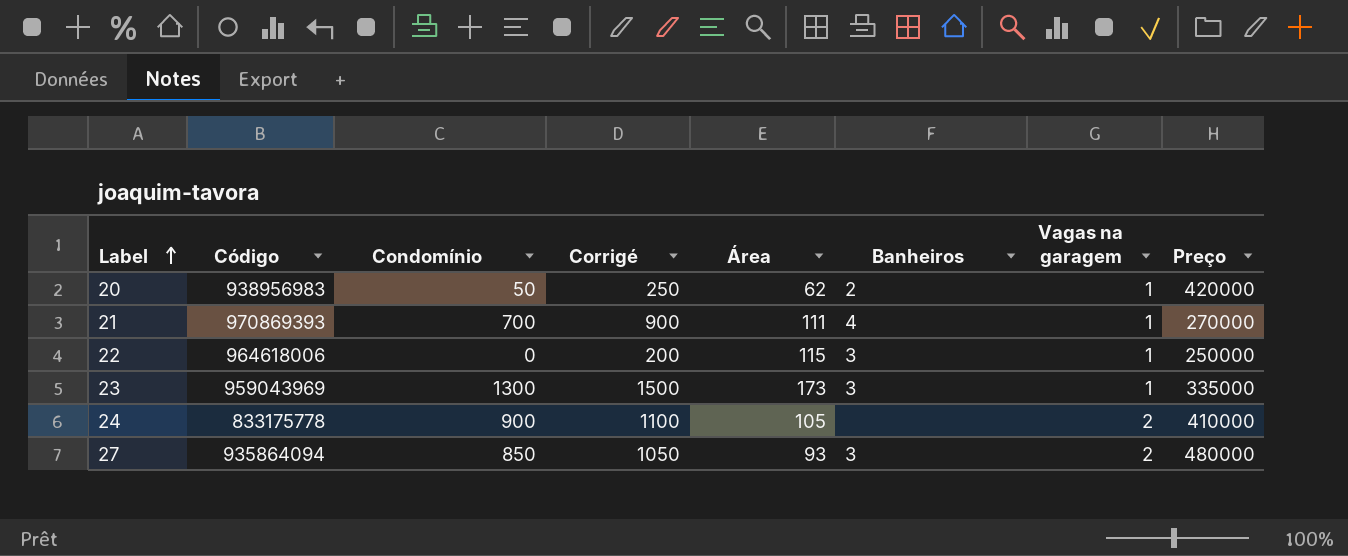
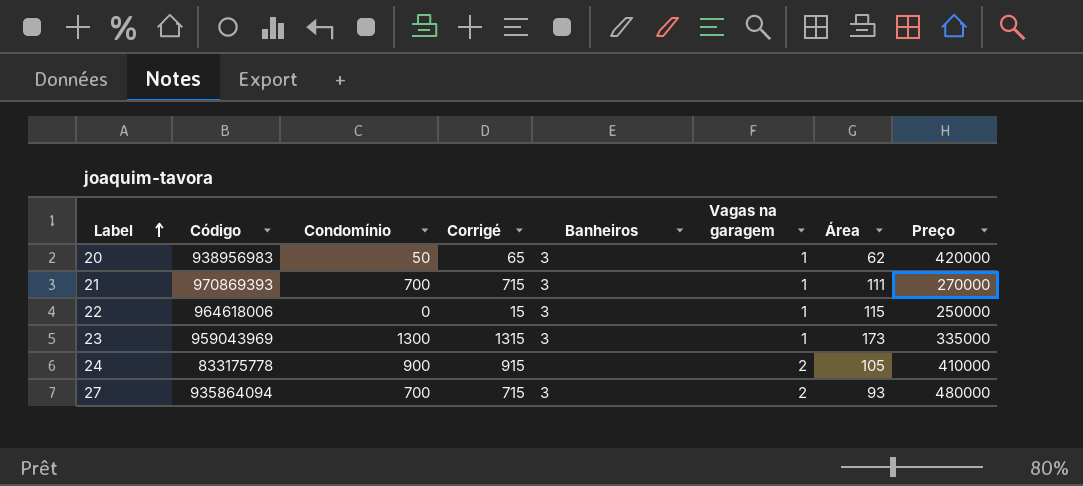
column Corrigé | formula: [Condomínio] + 200 -> [Condomínio] + 15
column Área | position: 5 -> 7
20 | Banheiros: 2 -> 3
21 | Banheiros: 4 -> 3
27 | Condomínio: 850 -> 700

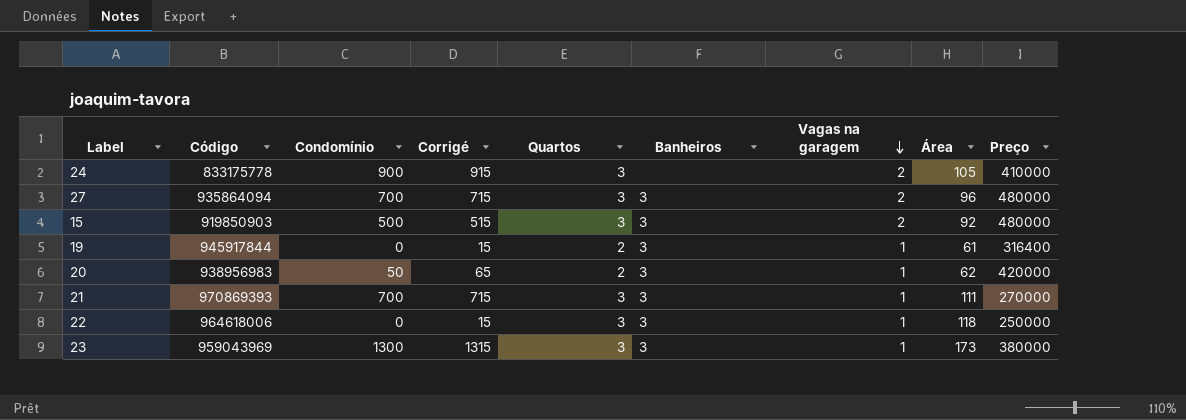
row order: Label ascending -> Vagas na garagem descending
column Quartos | position: none -> 5
27 | Área: 93 -> 96
row 15: none -> 919850903 | 500 | 515 | 3 | 3 | 2 | 92 | 480000
row 19: none -> 945917844 | 0 | 15 | 2 | 3 | 1 | 61 | 316400
22 | Área: 115 -> 118
23 | Preço: 335000 -> 380000

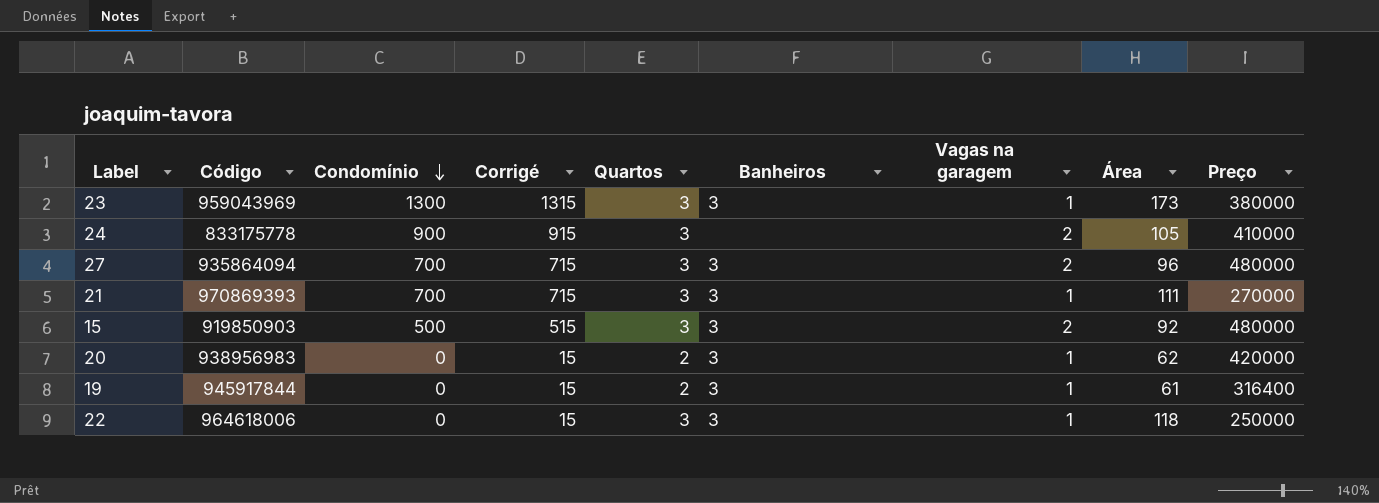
row order: Vagas na garagem descending -> Condomínio descending
20 | Condomínio: 50 -> 0
20 | Corrigé: 65 -> 15

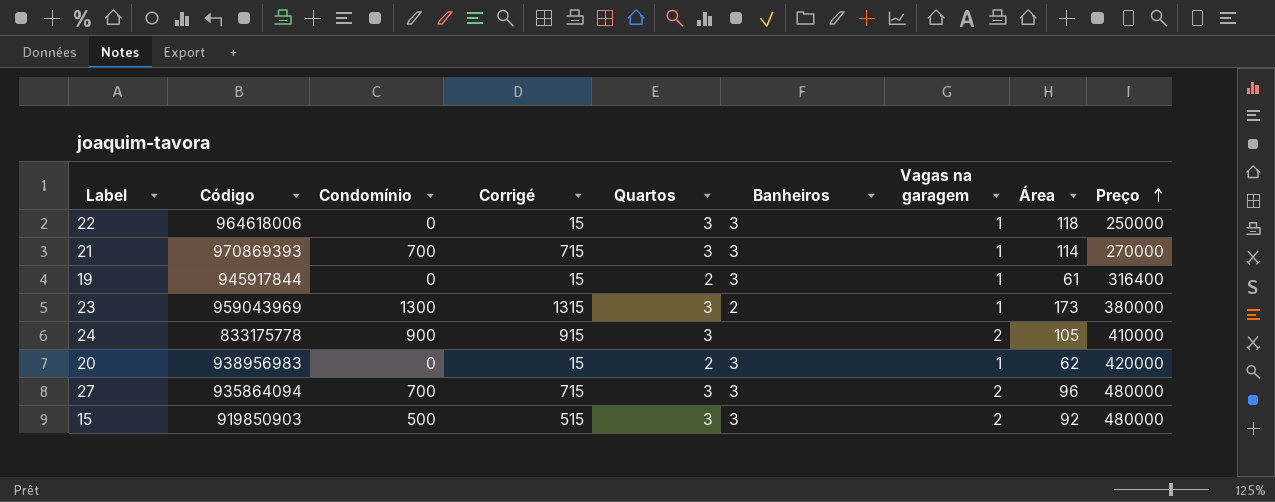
row order: Condomínio descending -> Preço ascending
21 | Área: 111 -> 114
23 | Banheiros: 3 -> 2

